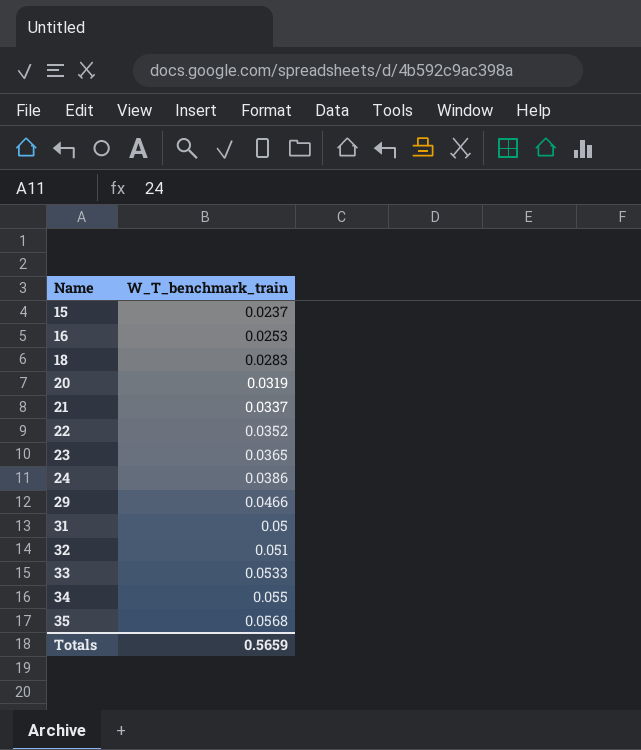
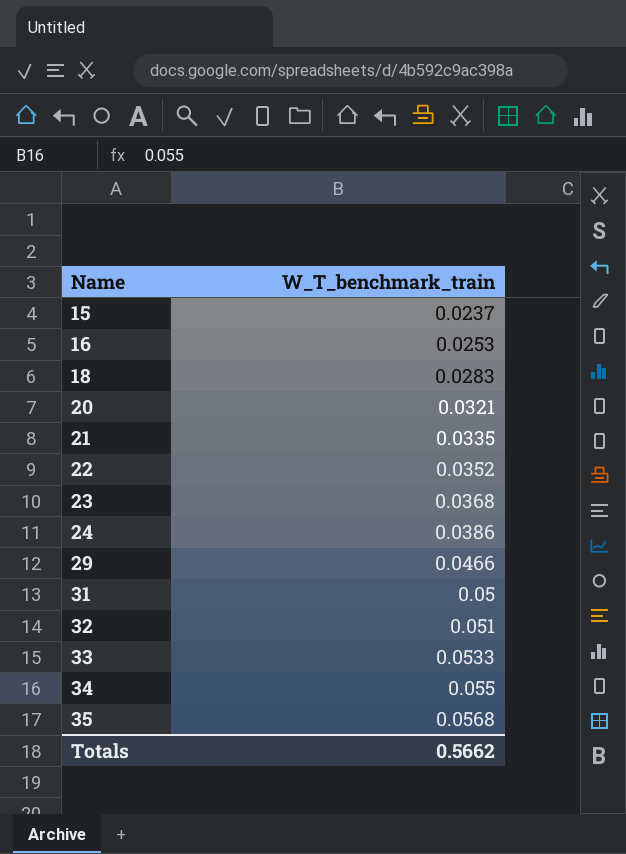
20 | W_T_benchmark_train: 0.0319 -> 0.0321
21 | W_T_benchmark_train: 0.0337 -> 0.0335
23 | W_T_benchmark_train: 0.0365 -> 0.0368
Totals | W_T_benchmark_train: 0.5659 -> 0.5662

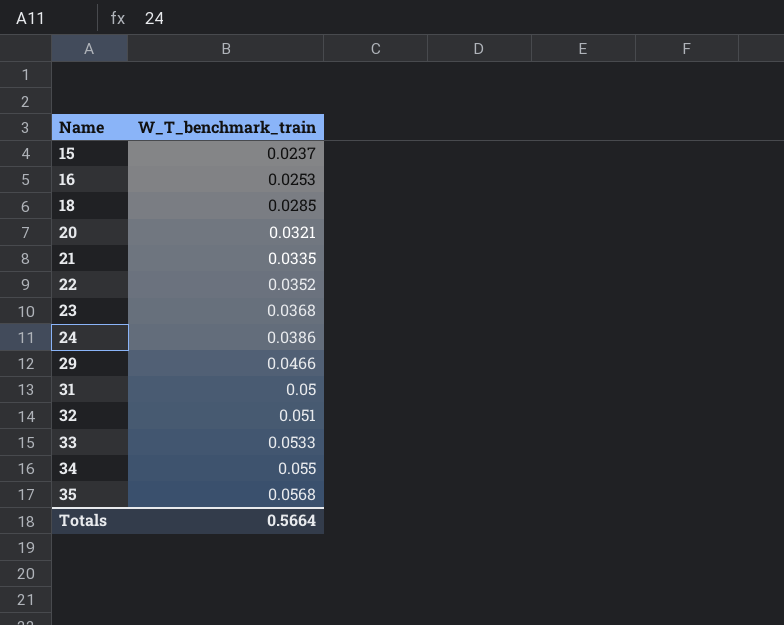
18 | W_T_benchmark_train: 0.0283 -> 0.0285
Totals | W_T_benchmark_train: 0.5662 -> 0.5664

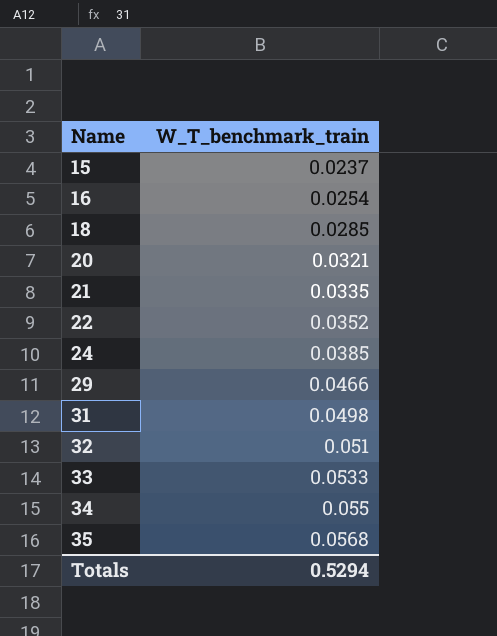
row 23: 0.0368 -> none
16 | W_T_benchmark_train: 0.0253 -> 0.0254
24 | W_T_benchmark_train: 0.0386 -> 0.0385
31 | W_T_benchmark_train: 0.05 -> 0.0498
Totals | W_T_benchmark_train: 0.5664 -> 0.5294

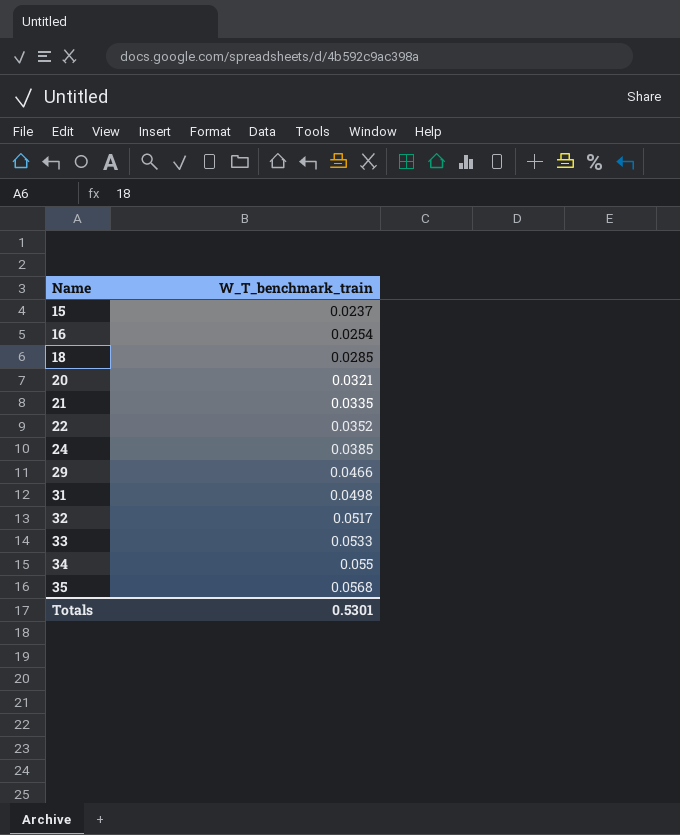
32 | W_T_benchmark_train: 0.051 -> 0.0517
Totals | W_T_benchmark_train: 0.5294 -> 0.5301

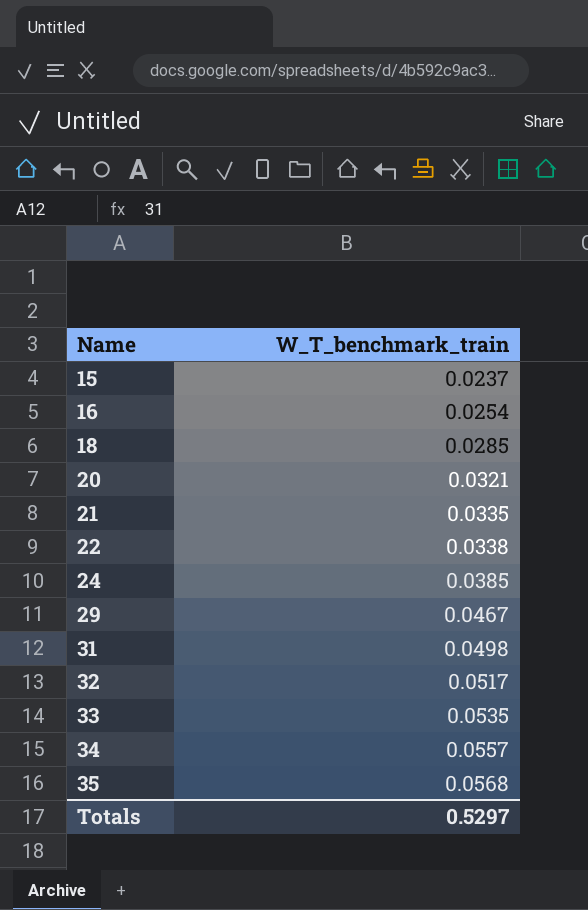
22 | W_T_benchmark_train: 0.0352 -> 0.0338
29 | W_T_benchmark_train: 0.0466 -> 0.0467
33 | W_T_benchmark_train: 0.0533 -> 0.0535
34 | W_T_benchmark_train: 0.055 -> 0.0557
Totals | W_T_benchmark_train: 0.5301 -> 0.5297

